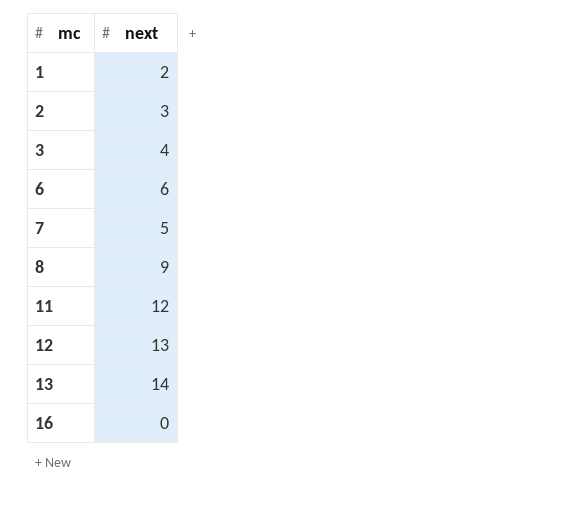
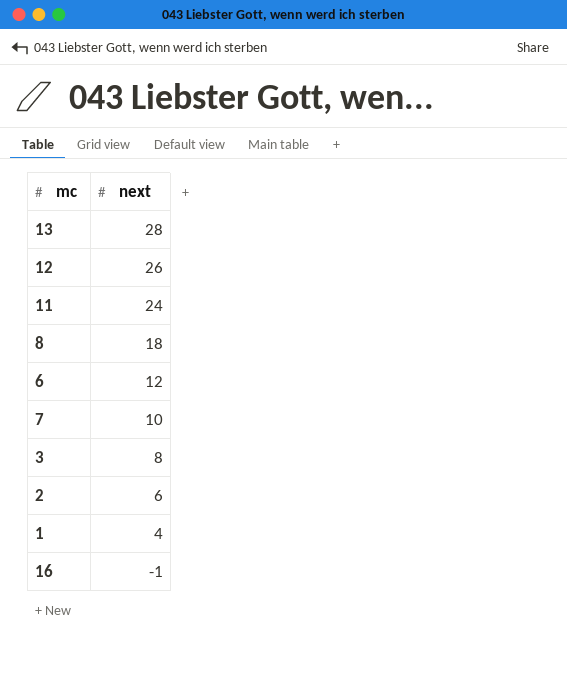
row order: mc ascending -> next descending
13 | next: 14 -> 28
12 | next: 13 -> 26
11 | next: 12 -> 24
8 | next: 9 -> 18
6 | next: 6 -> 12
7 | next: 5 -> 10
3 | next: 4 -> 8
2 | next: 3 -> 6
1 | next: 2 -> 4
16 | next: 0 -> -1

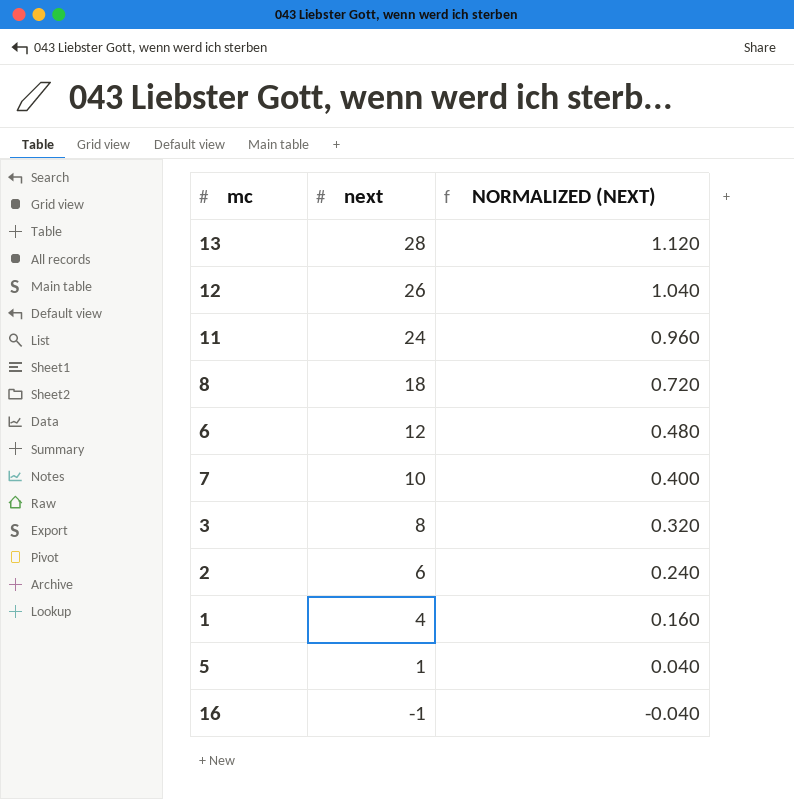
column NORMALIZED (NEXT) | formula: none -> [next] * 0.04
row 5: none -> 1 | 0.040

